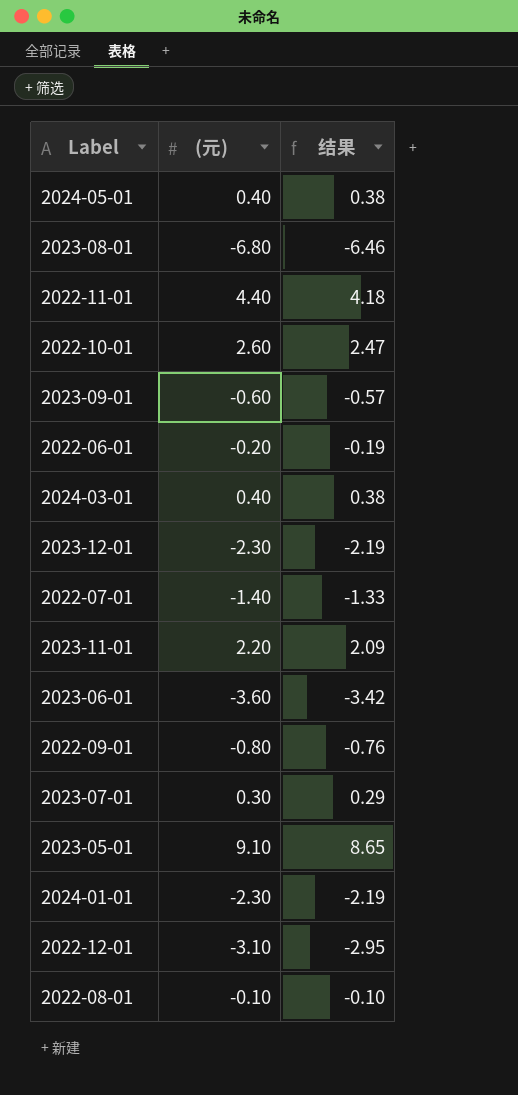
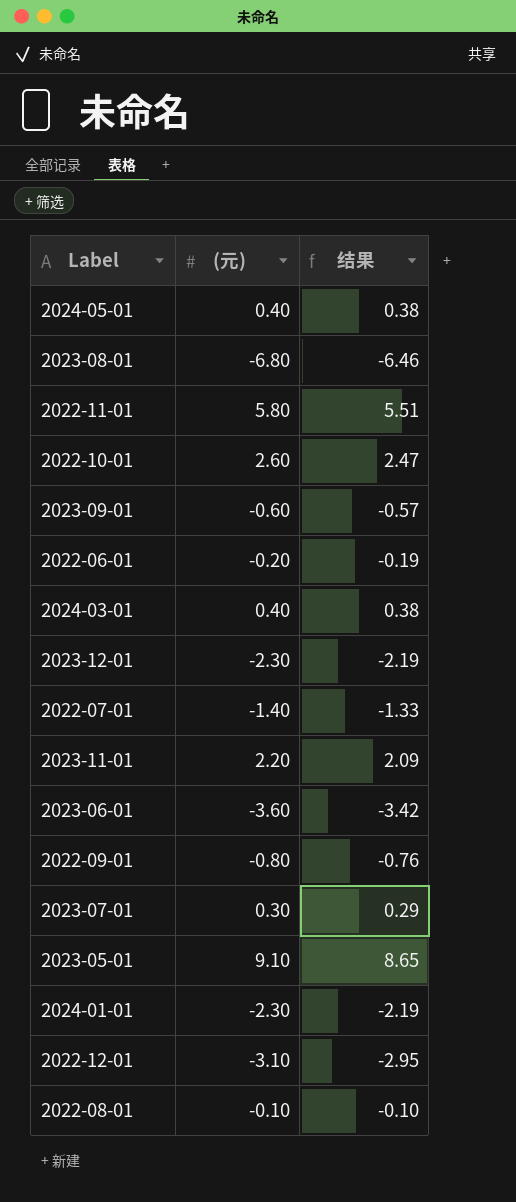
2022-11-01 | (元): 4.40 -> 5.80
2022-11-01 | 结果: 4.18 -> 5.51

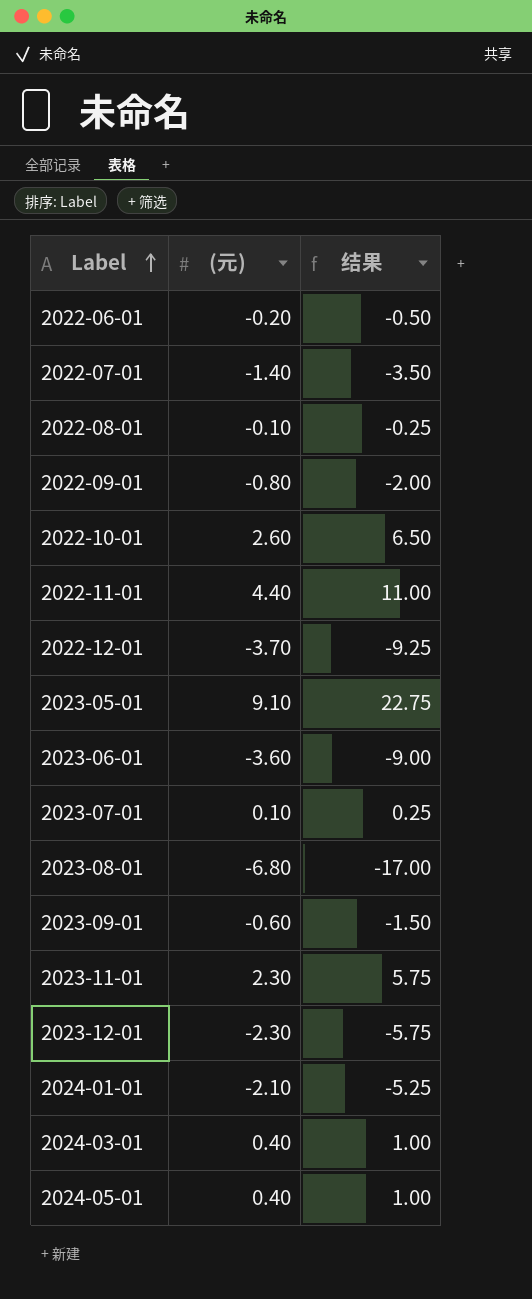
row order: none -> Label ascending
column 结果 | formula: [(元)] * 0.95 -> [(元)] * 2.5
2022-11-01 | (元): 5.80 -> 4.40
2022-12-01 | (元): -3.10 -> -3.70
2023-07-01 | (元): 0.30 -> 0.10
2023-11-01 | (元): 2.20 -> 2.30
2024-01-01 | (元): -2.30 -> -2.10

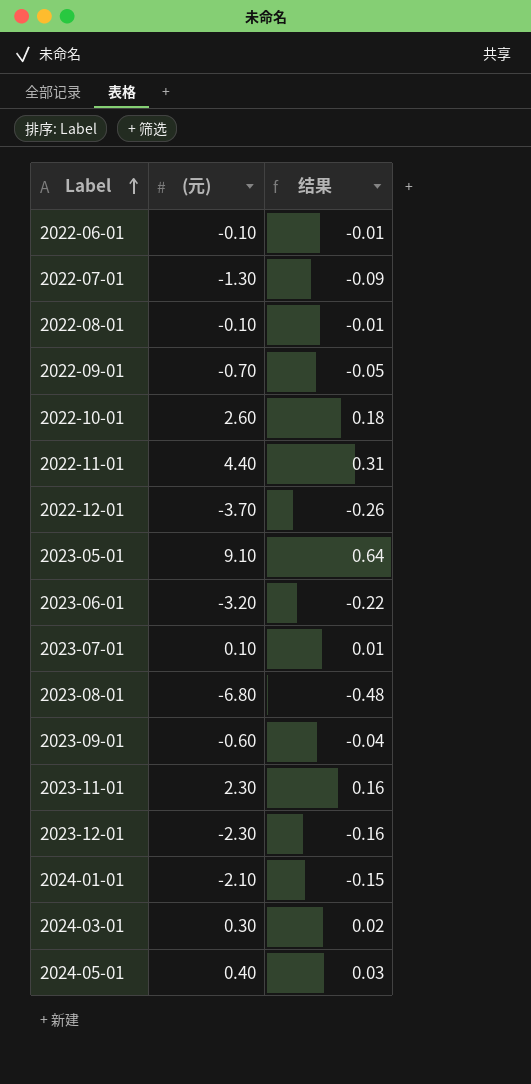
column 结果 | formula: [(元)] * 2.5 -> [(元)] * 0.07
2022-06-01 | (元): -0.20 -> -0.10
2022-07-01 | (元): -1.40 -> -1.30
2022-09-01 | (元): -0.80 -> -0.70
2023-06-01 | (元): -3.60 -> -3.20
2024-03-01 | (元): 0.40 -> 0.30

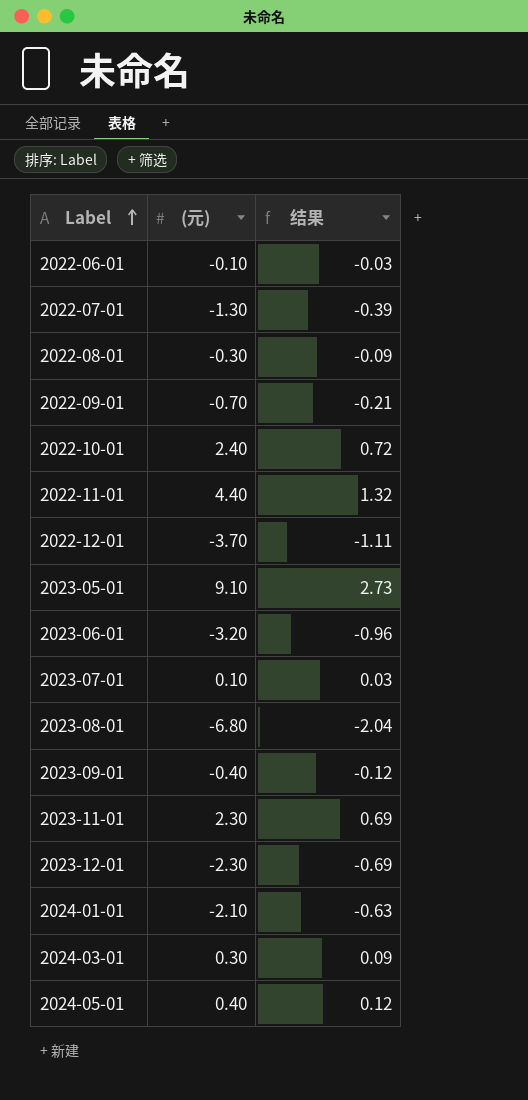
column 结果 | formula: [(元)] * 0.07 -> [(元)] * 0.3
2022-08-01 | (元): -0.10 -> -0.30
2022-10-01 | (元): 2.60 -> 2.40
2023-09-01 | (元): -0.60 -> -0.40

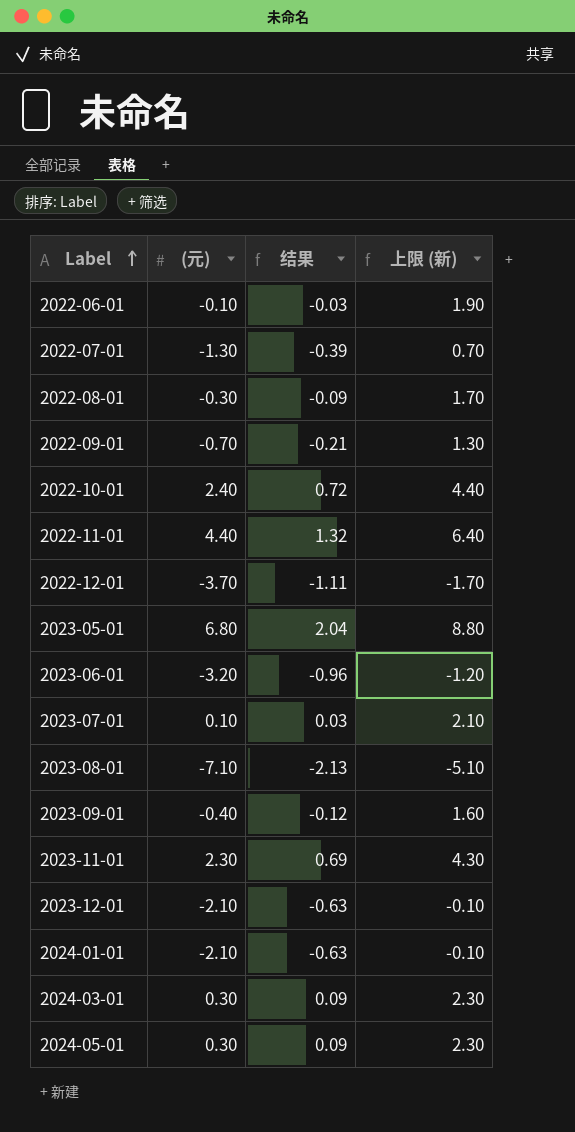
column 上限 (新) | formula: none -> [(元)] + 2
2023-05-01 | (元): 9.10 -> 6.80
2023-05-01 | 结果: 2.73 -> 2.04
2023-08-01 | (元): -6.80 -> -7.10
2023-08-01 | 结果: -2.04 -> -2.13
2023-12-01 | (元): -2.30 -> -2.10
2023-12-01 | 结果: -0.69 -> -0.63
2024-05-01 | (元): 0.40 -> 0.30
2024-05-01 | 结果: 0.12 -> 0.09

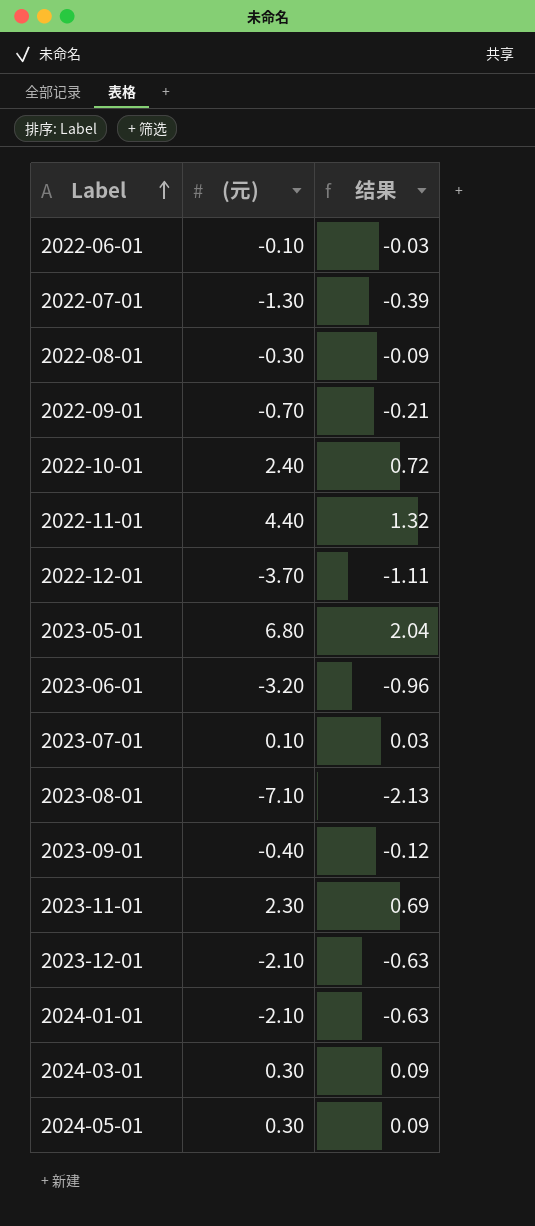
column 上限 (新) | formula: [(元)] + 2 -> none

